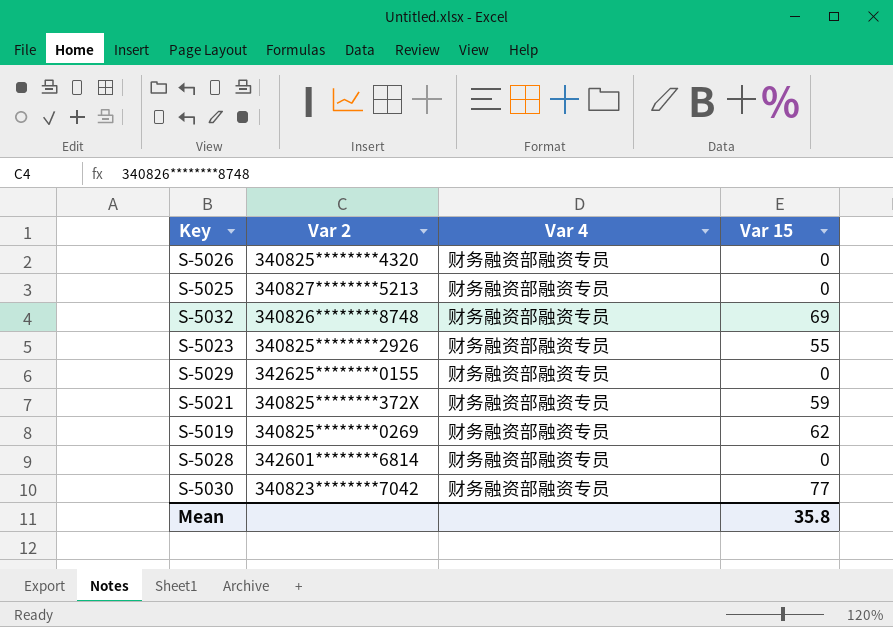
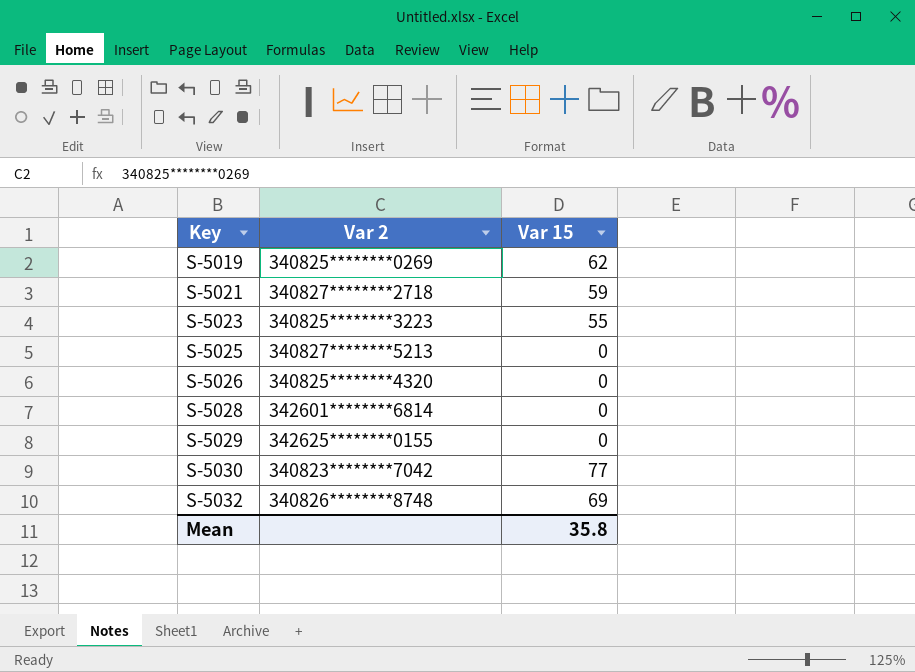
row order: none -> Key ascending
column Var 4 | position: 3 -> none
S-5021 | Var 2: 340825********372X -> 340827********2718
S-5023 | Var 2: 340825********2926 -> 340825********3223

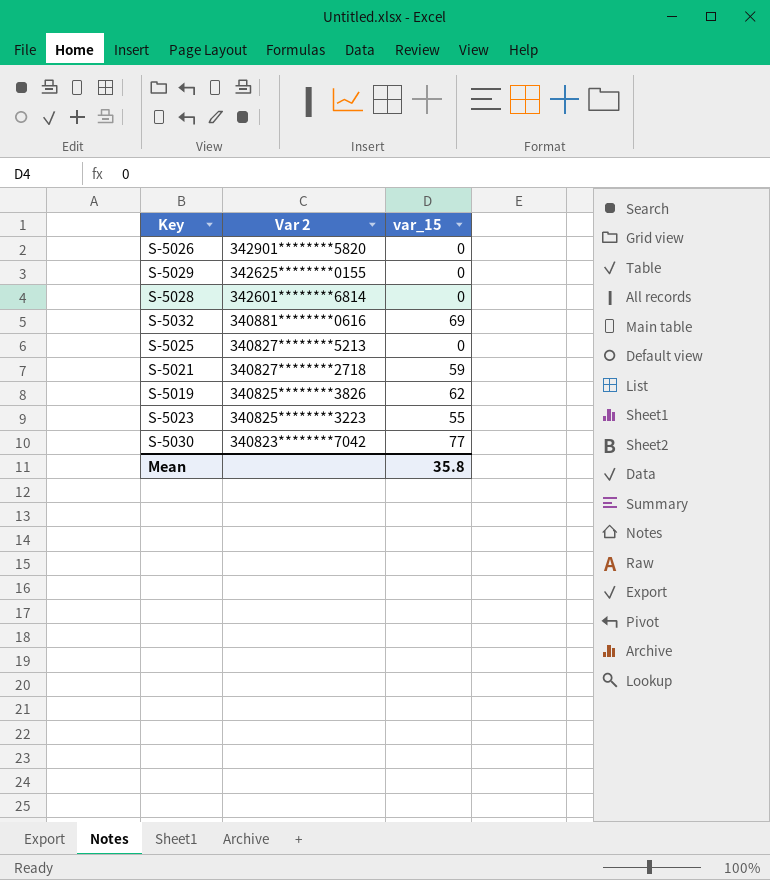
row order: Key ascending -> Var 2 descending
column name: Var 15 -> var_15
S-5026 | Var 2: 340825********4320 -> 342901********5820
S-5032 | Var 2: 340826********8748 -> 340881********0616
S-5019 | Var 2: 340825********0269 -> 340825********3826

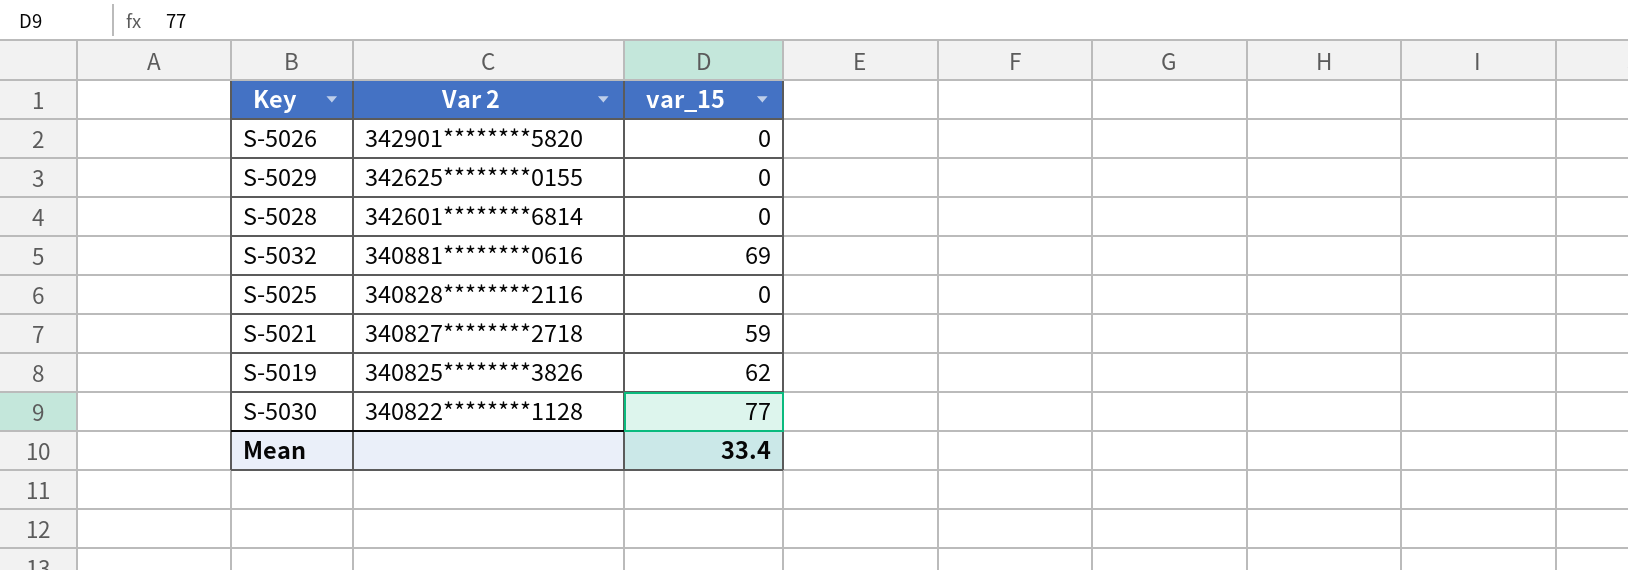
row S-5023: 340825********3223 | 55 -> none
S-5025 | Var 2: 340827********5213 -> 340828********2116
S-5030 | Var 2: 340823********7042 -> 340822********1128
Mean | var_15: 35.8 -> 33.4

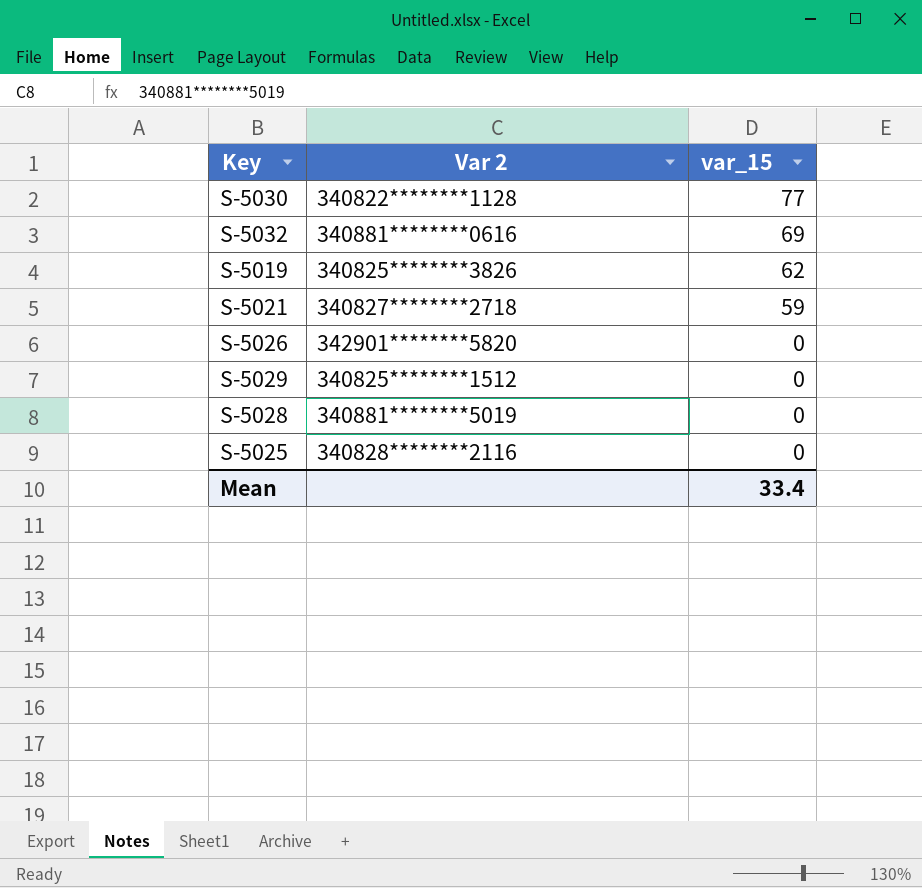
row order: Var 2 descending -> var_15 descending
S-5029 | Var 2: 342625********0155 -> 340825********1512
S-5028 | Var 2: 342601********6814 -> 340881********5019

